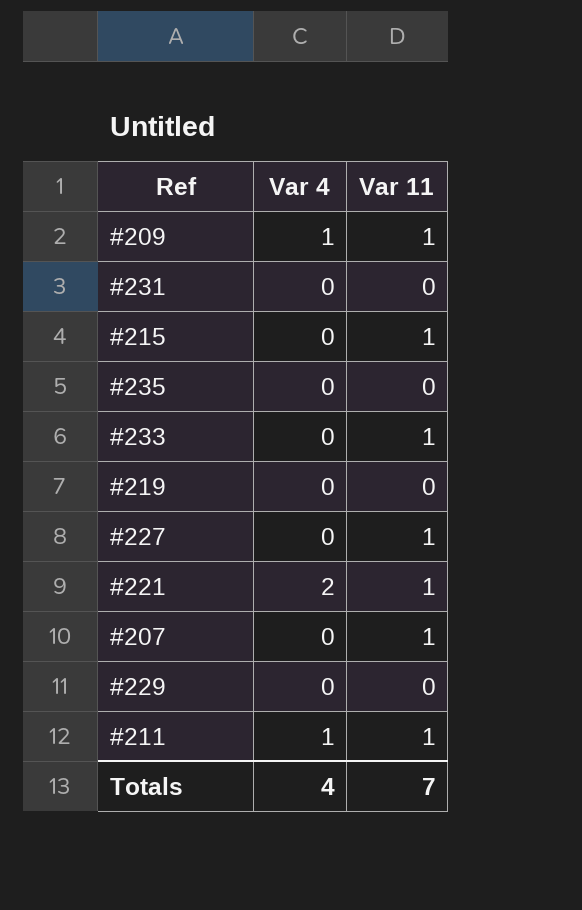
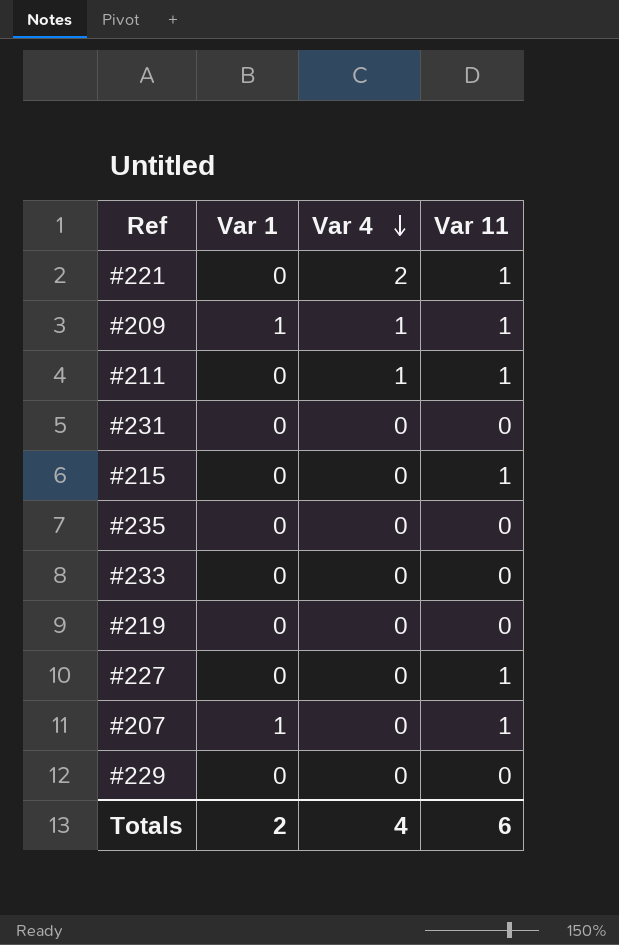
row order: none -> Var 4 descending
column Var 1 | position: none -> 2
#233 | Var 11: 1 -> 0
Totals | Var 11: 7 -> 6

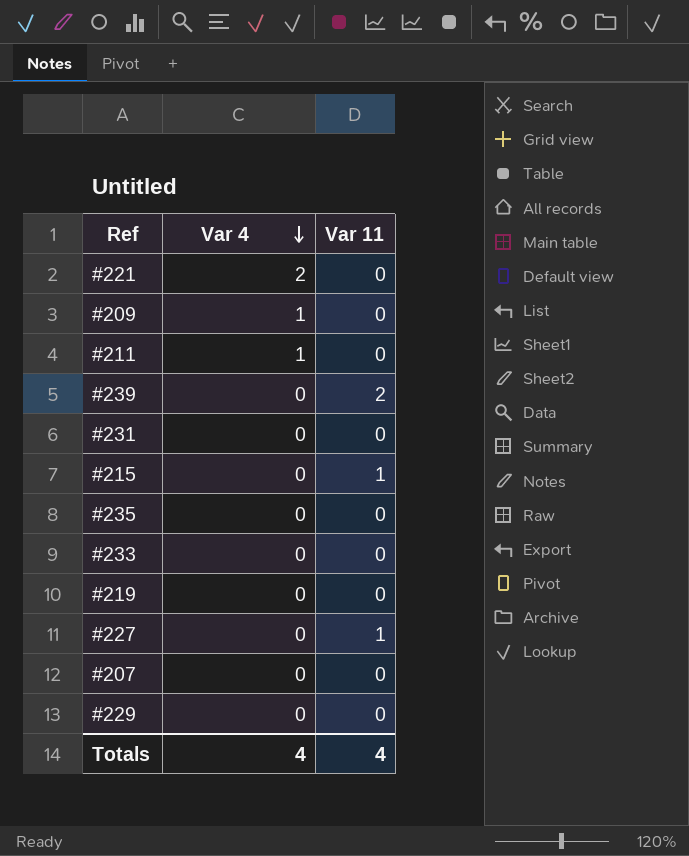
column Var 1 | position: 2 -> none
#221 | Var 11: 1 -> 0
#209 | Var 11: 1 -> 0
#211 | Var 11: 1 -> 0
row #239: none -> 0 | 2
#207 | Var 11: 1 -> 0
Totals | Var 11: 6 -> 4

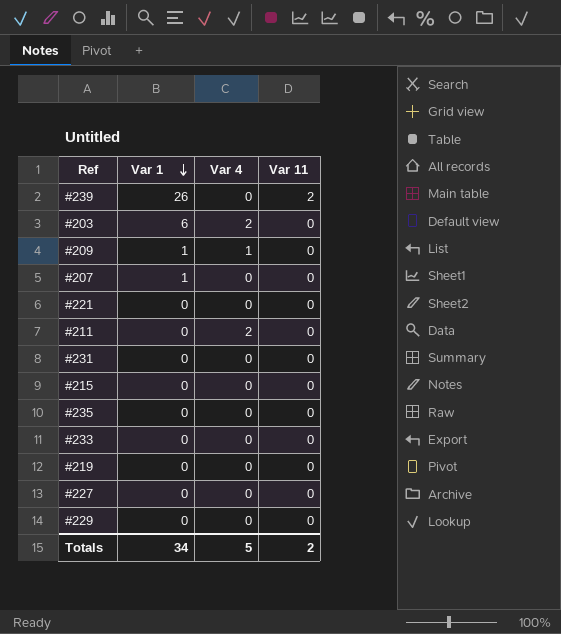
row order: Var 4 descending -> Var 1 descending
column Var 1 | position: none -> 2
row #203: none -> 6 | 2 | 0
#221 | Var 4: 2 -> 0
#211 | Var 4: 1 -> 2
#215 | Var 11: 1 -> 0
#227 | Var 11: 1 -> 0
Totals | Var 4: 4 -> 5
Totals | Var 11: 4 -> 2

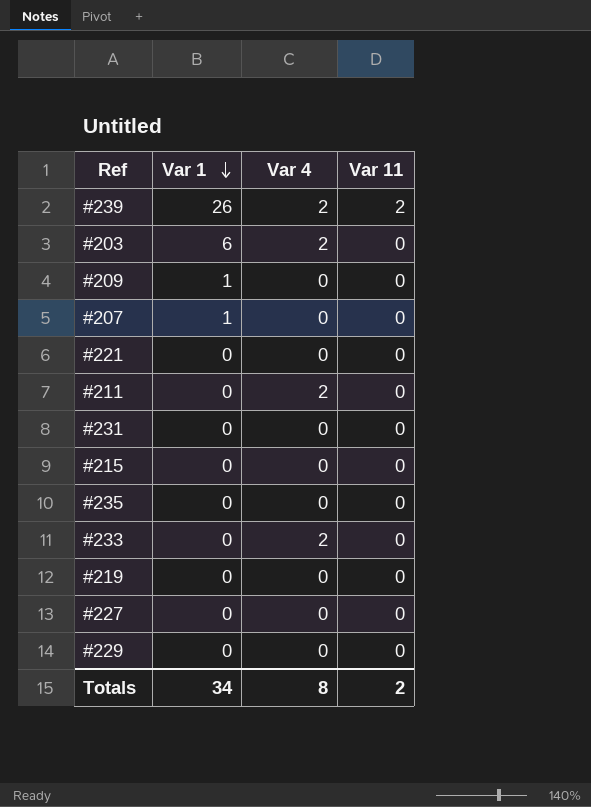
#239 | Var 4: 0 -> 2
#209 | Var 4: 1 -> 0
#233 | Var 4: 0 -> 2
Totals | Var 4: 5 -> 8

